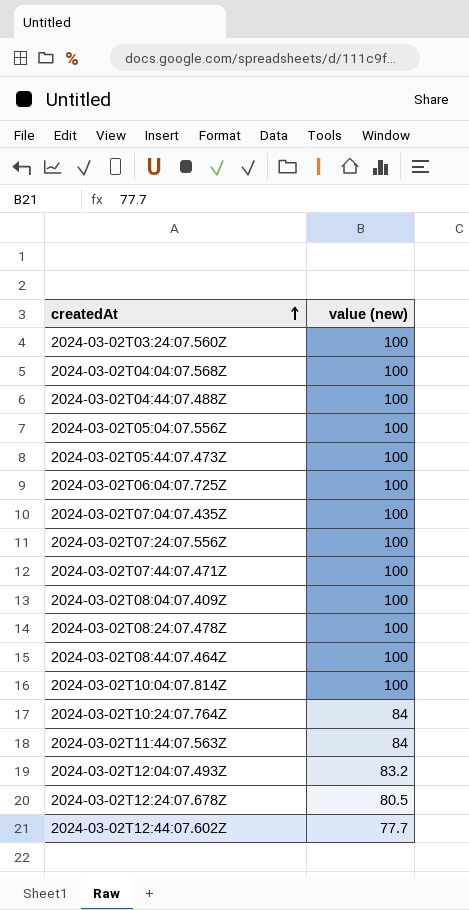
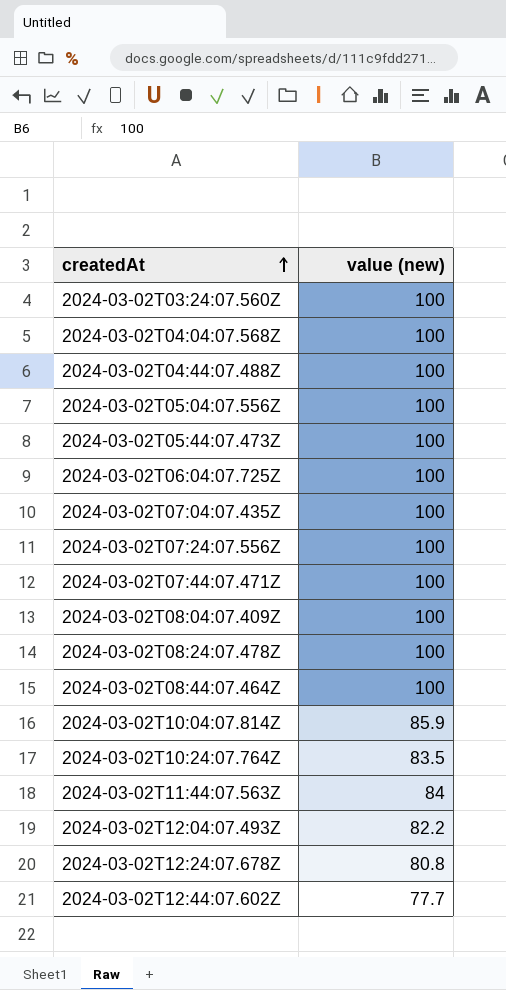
2024-03-02T10:04:07.814Z | value (new): 100 -> 85.9
2024-03-02T10:24:07.764Z | value (new): 84 -> 83.5
2024-03-02T12:04:07.493Z | value (new): 83.2 -> 82.2
2024-03-02T12:24:07.678Z | value (new): 80.5 -> 80.8

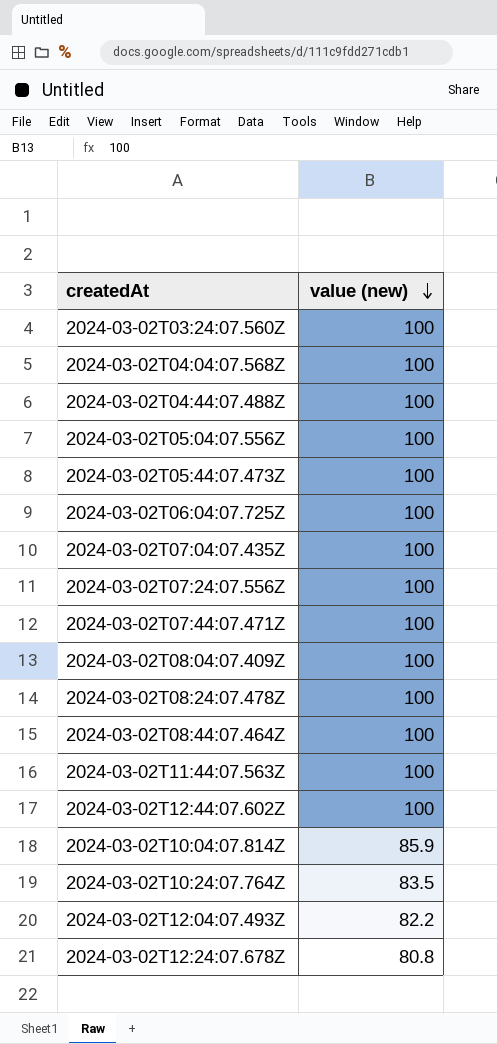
row order: createdAt ascending -> value (new) descending
2024-03-02T11:44:07.563Z | value (new): 84 -> 100
2024-03-02T12:44:07.602Z | value (new): 77.7 -> 100

